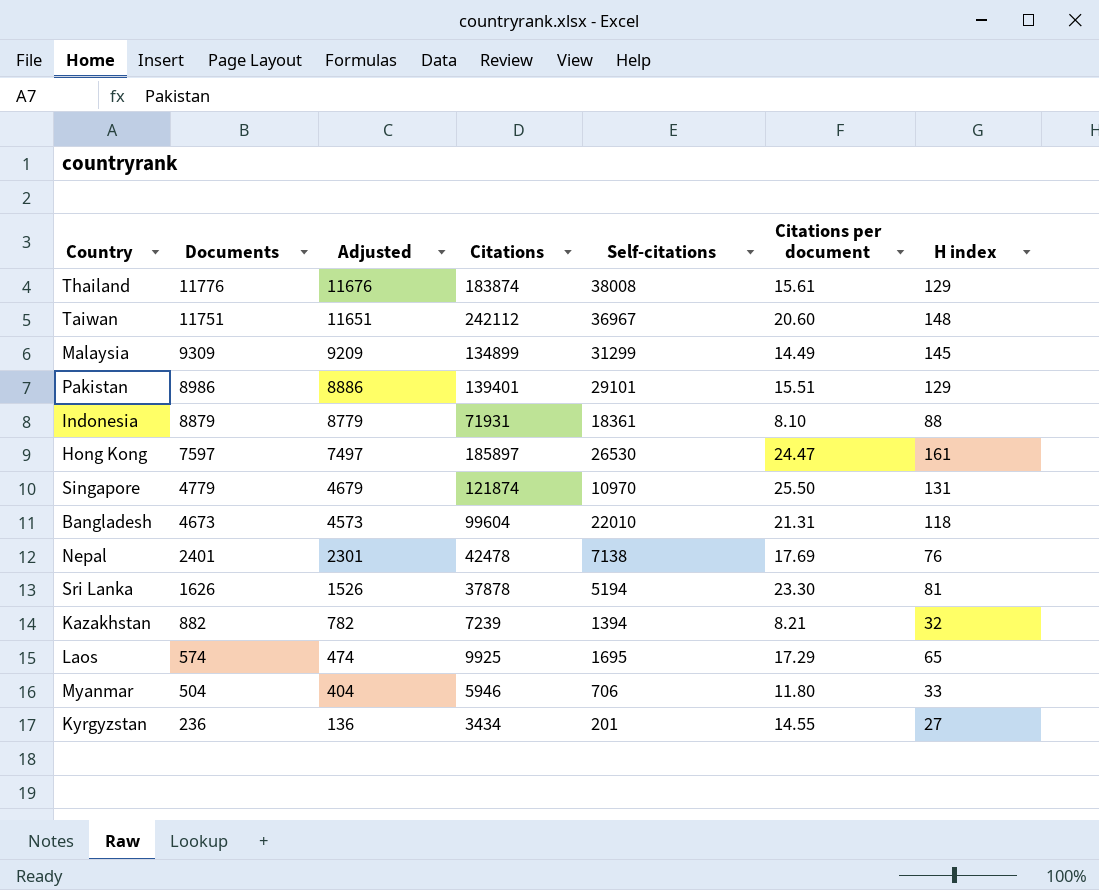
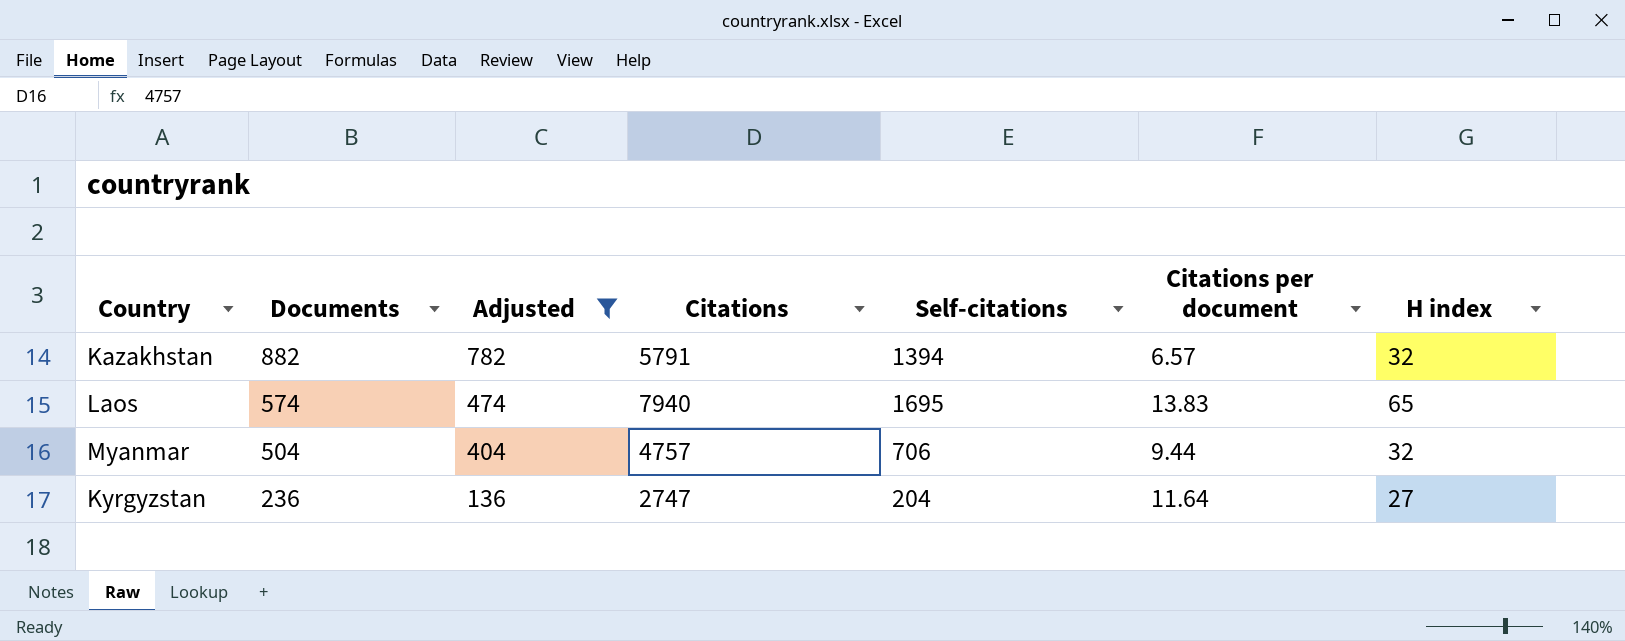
filter: none -> Adjusted <= 782
Kazakhstan | Citations: 7239 -> 5791
Kazakhstan | Citations per document: 8.21 -> 6.57
Laos | Citations: 9925 -> 7940
Laos | Citations per document: 17.29 -> 13.83
Myanmar | Citations: 5946 -> 4757
Myanmar | Citations per document: 11.80 -> 9.44
Myanmar | H index: 33 -> 32
Kyrgyzstan | Citations: 3434 -> 2747
Kyrgyzstan | Self-citations: 201 -> 204
Kyrgyzstan | Citations per document: 14.55 -> 11.64

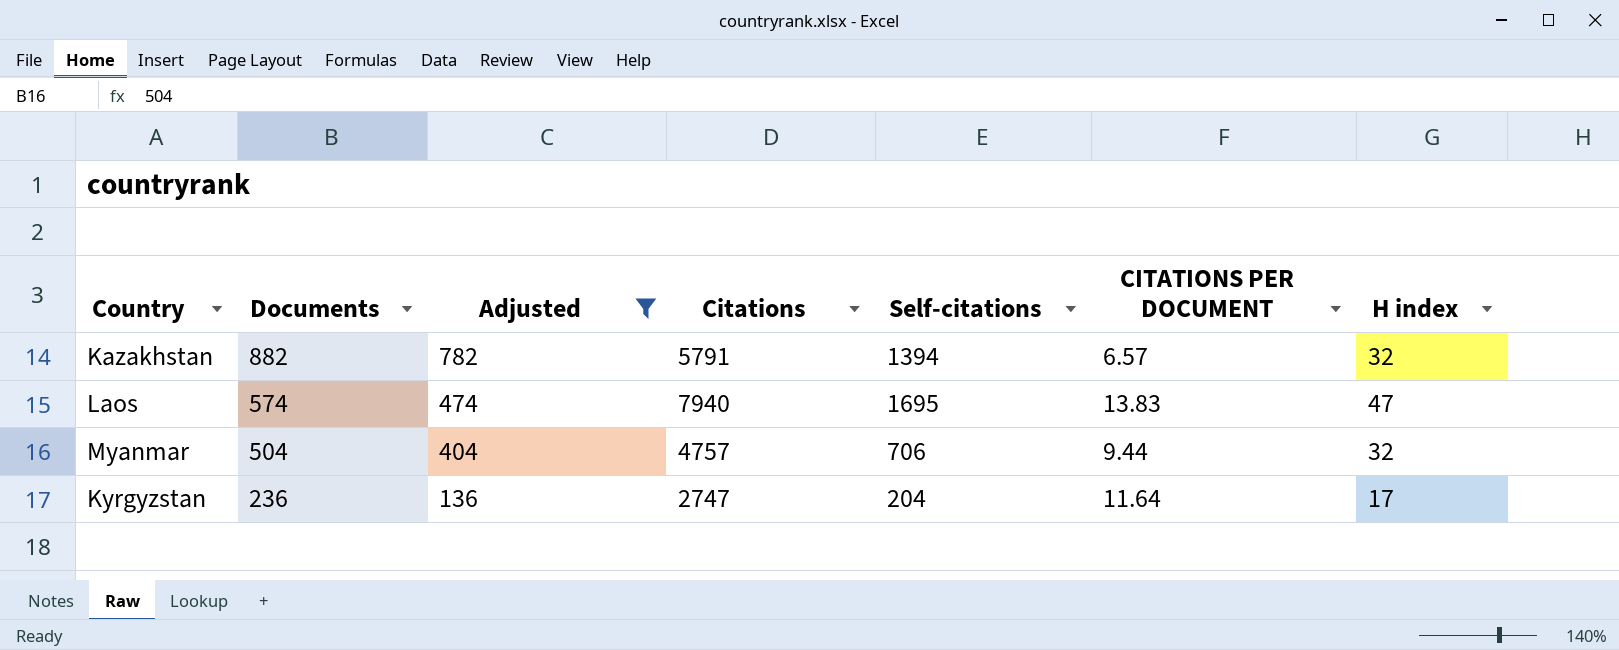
column name: Citations per document -> CITATIONS PER DOCUMENT
Laos | H index: 65 -> 47
Kyrgyzstan | H index: 27 -> 17

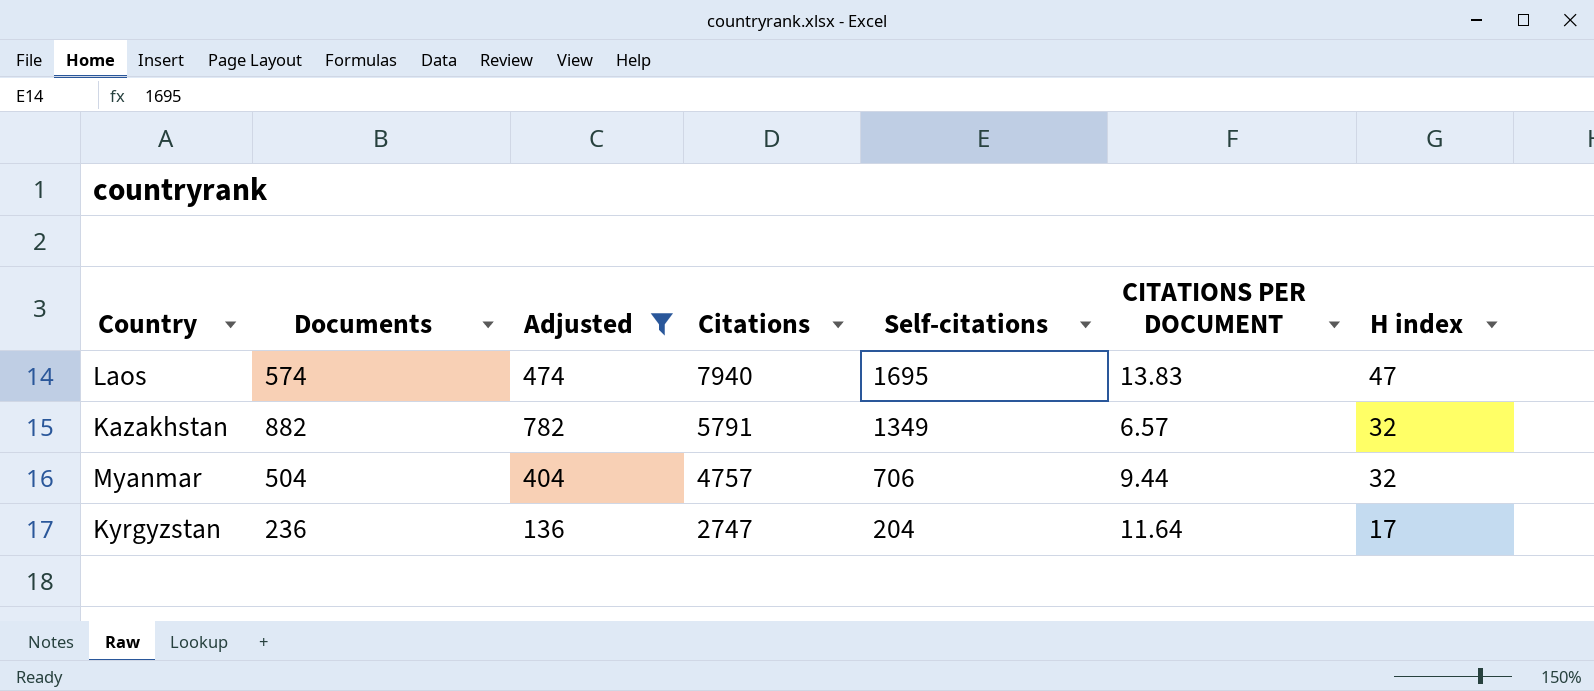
row order: Documents descending -> Citations descending
Kazakhstan | Self-citations: 1394 -> 1349

